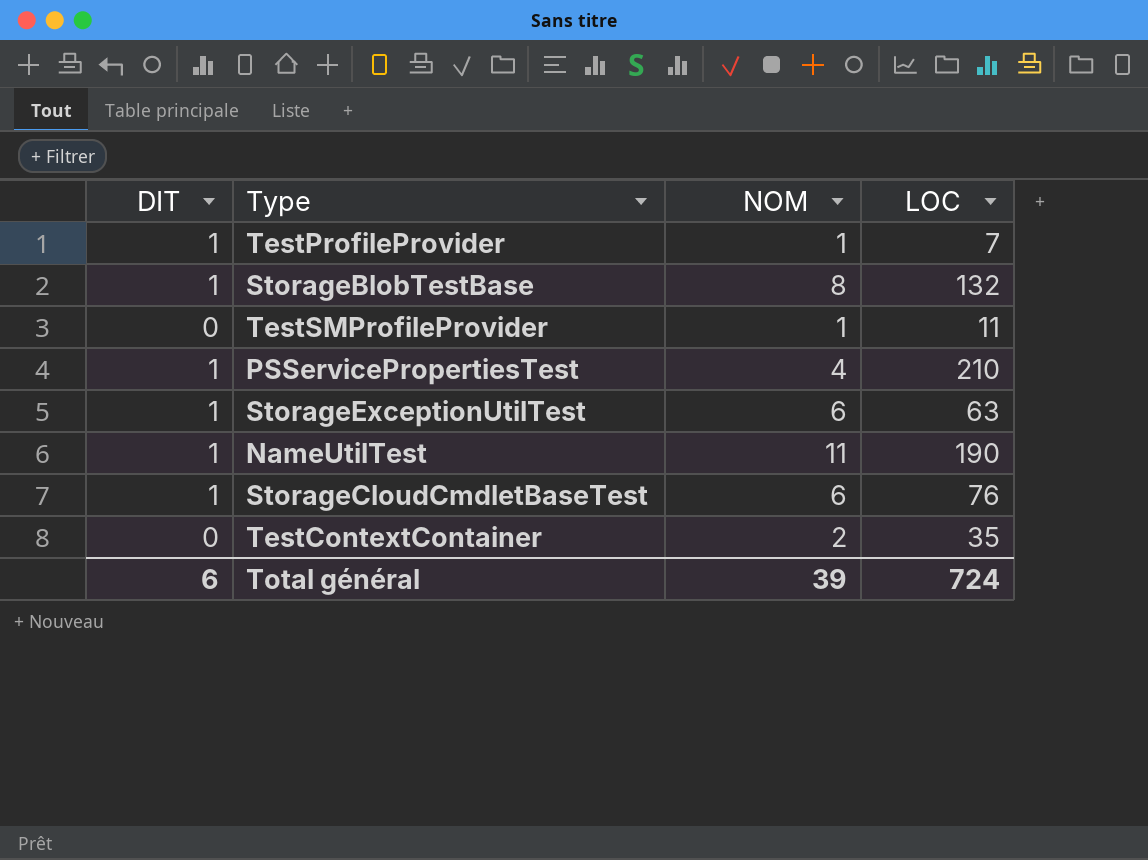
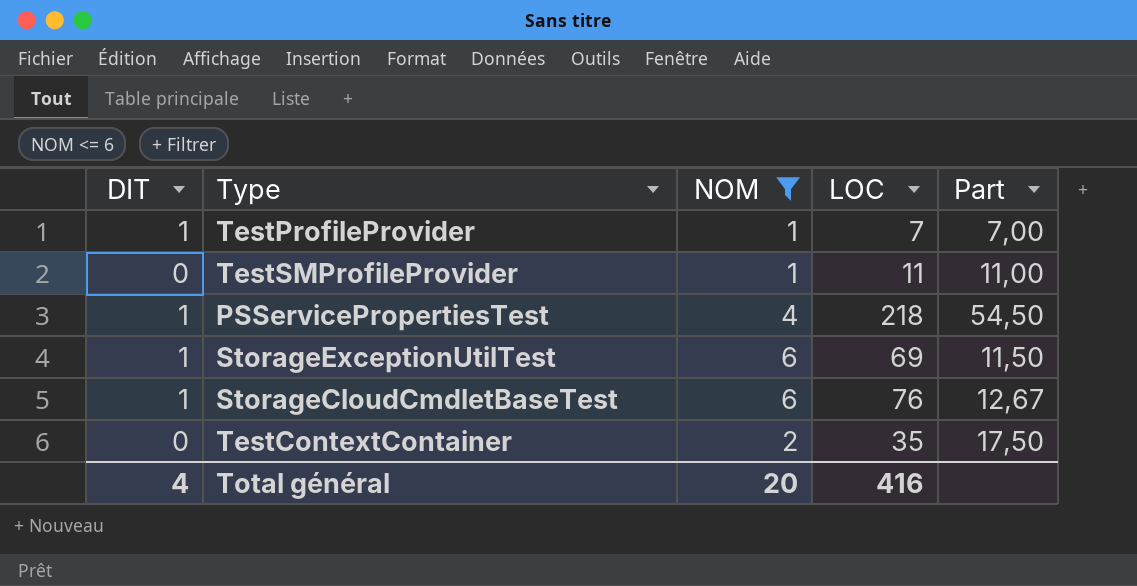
filter: none -> NOM <= 6
column Part | formula: none -> [LOC] / [NOM]
PSServicePropertiesTest | LOC: 210 -> 218
StorageExceptionUtilTest | LOC: 63 -> 69
Total général | DIT: 6 -> 4
Total général | NOM: 39 -> 20
Total général | LOC: 724 -> 416

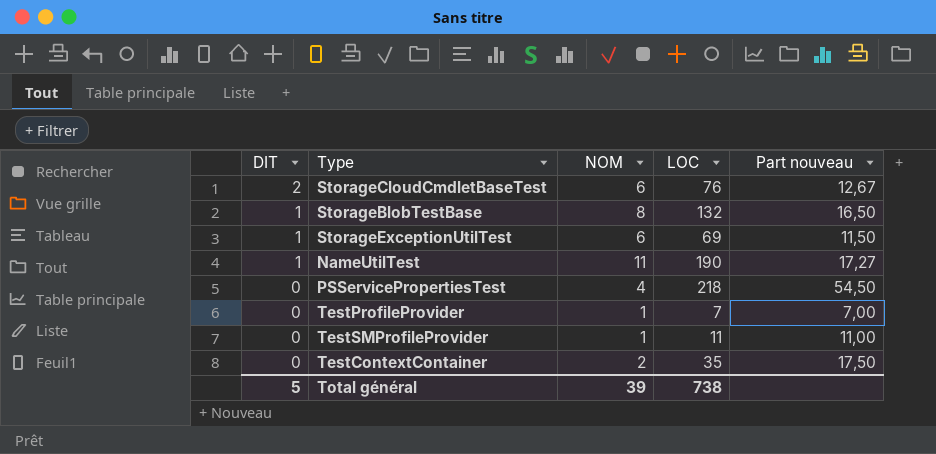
filter: NOM <= 6 -> none
row order: none -> DIT descending
column name: Part -> Part nouveau
StorageCloudCmdletBaseTest | DIT: 1 -> 2
PSServicePropertiesTest | DIT: 1 -> 0
TestProfileProvider | DIT: 1 -> 0
Total général | DIT: 4 -> 5
Total général | NOM: 20 -> 39
Total général | LOC: 416 -> 738

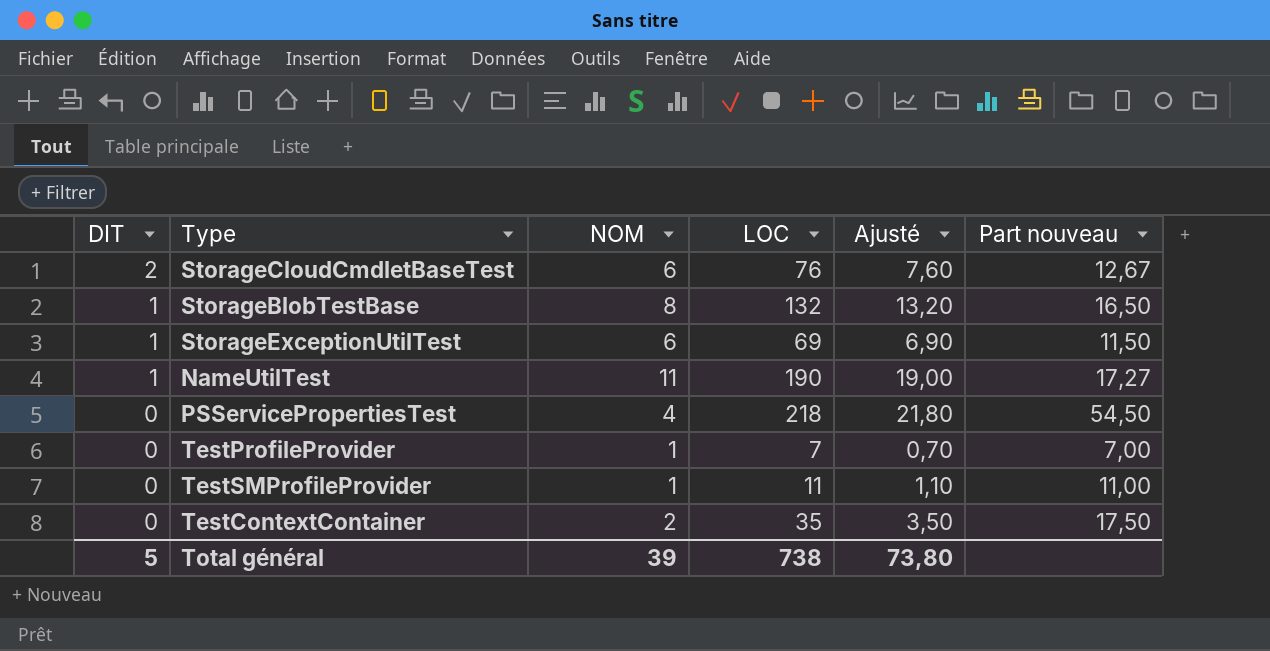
column Ajusté | formula: none -> [LOC] * 0,1

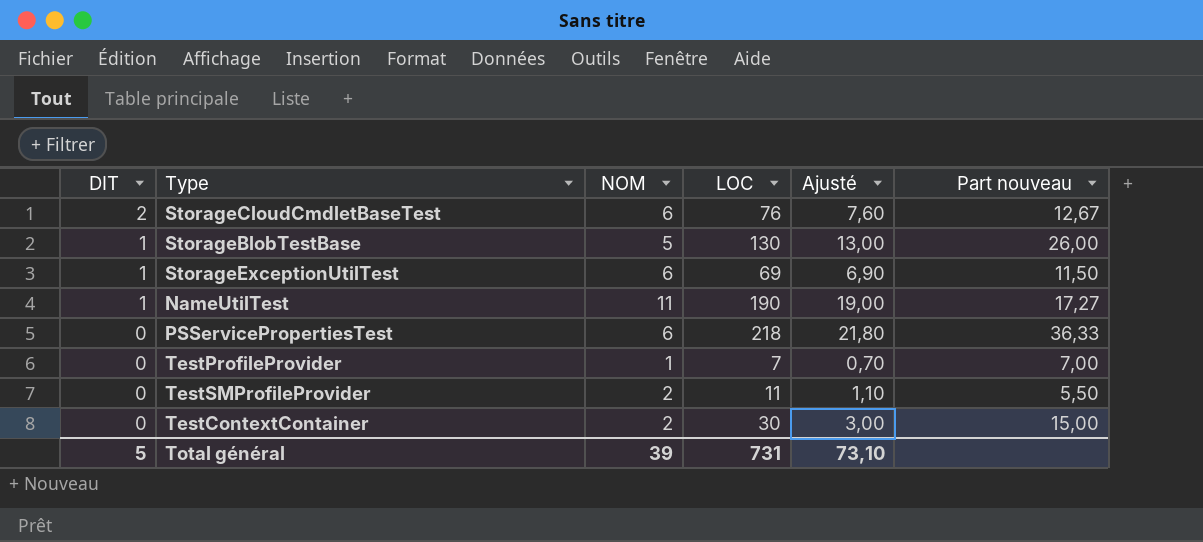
StorageBlobTestBase | NOM: 8 -> 5
StorageBlobTestBase | LOC: 132 -> 130
StorageBlobTestBase | Ajusté: 13,20 -> 13,00
StorageBlobTestBase | Part nouveau: 16,50 -> 26,00
PSServicePropertiesTest | NOM: 4 -> 6
PSServicePropertiesTest | Part nouveau: 54,50 -> 36,33
TestSMProfileProvider | NOM: 1 -> 2
TestSMProfileProvider | Part nouveau: 11,00 -> 5,50
TestContextContainer | LOC: 35 -> 30
TestContextContainer | Ajusté: 3,50 -> 3,00
TestContextContainer | Part nouveau: 17,50 -> 15,00
Total général | LOC: 738 -> 731
Total général | Ajusté: 73,80 -> 73,10

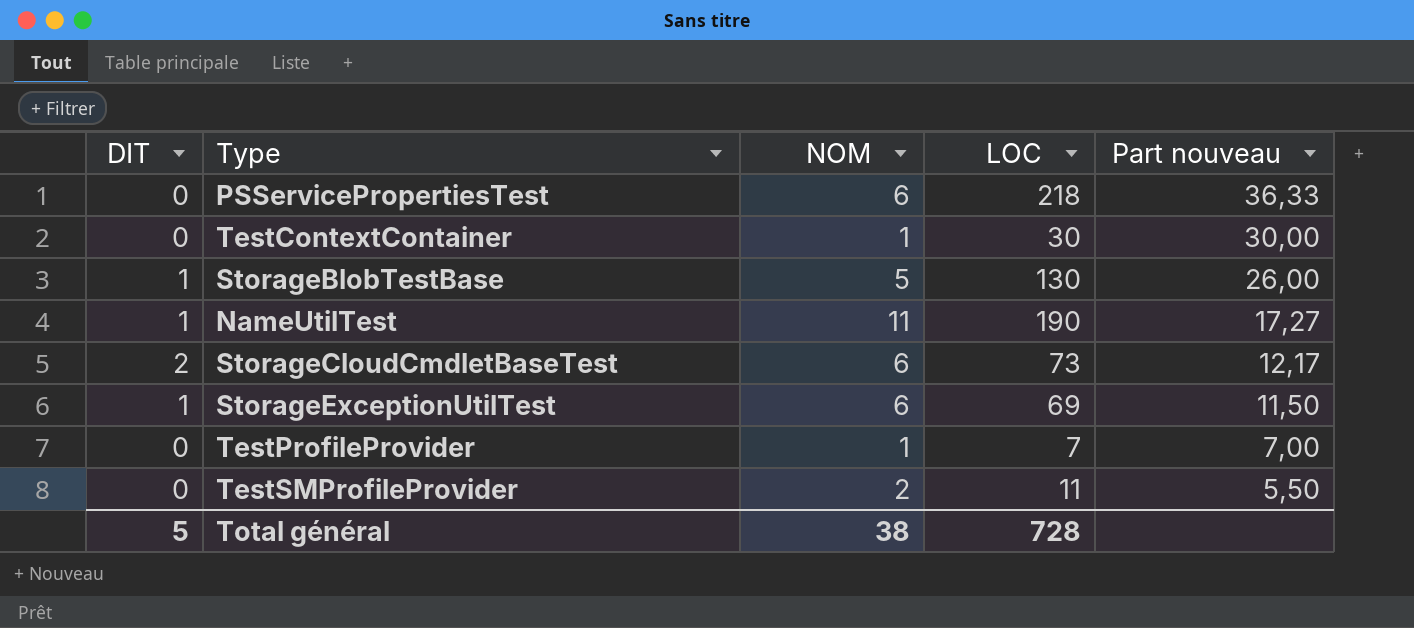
row order: DIT descending -> Part nouveau descending
column Ajusté | formula: [LOC] * 0,1 -> none
TestContextContainer | NOM: 2 -> 1
TestContextContainer | Part nouveau: 15,00 -> 30,00
StorageCloudCmdletBaseTest | LOC: 76 -> 73
StorageCloudCmdletBaseTest | Part nouveau: 12,67 -> 12,17
Total général | NOM: 39 -> 38
Total général | LOC: 731 -> 728

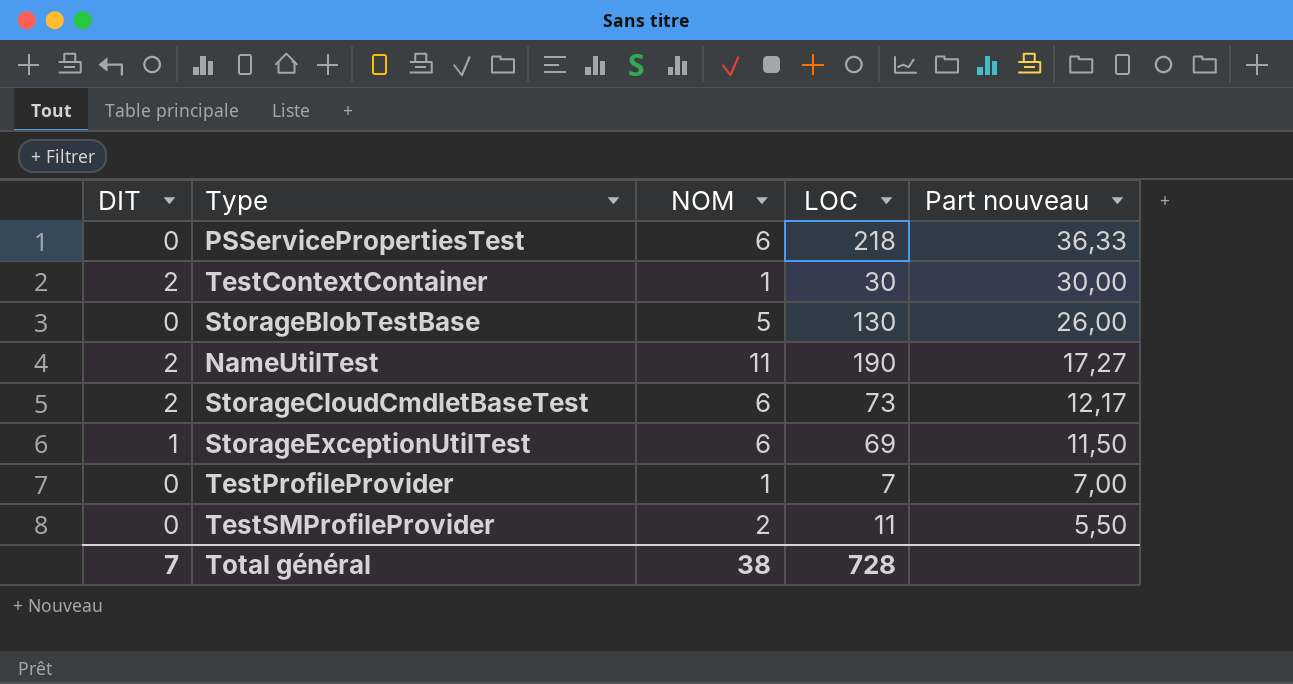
TestContextContainer | DIT: 0 -> 2
StorageBlobTestBase | DIT: 1 -> 0
NameUtilTest | DIT: 1 -> 2
Total général | DIT: 5 -> 7

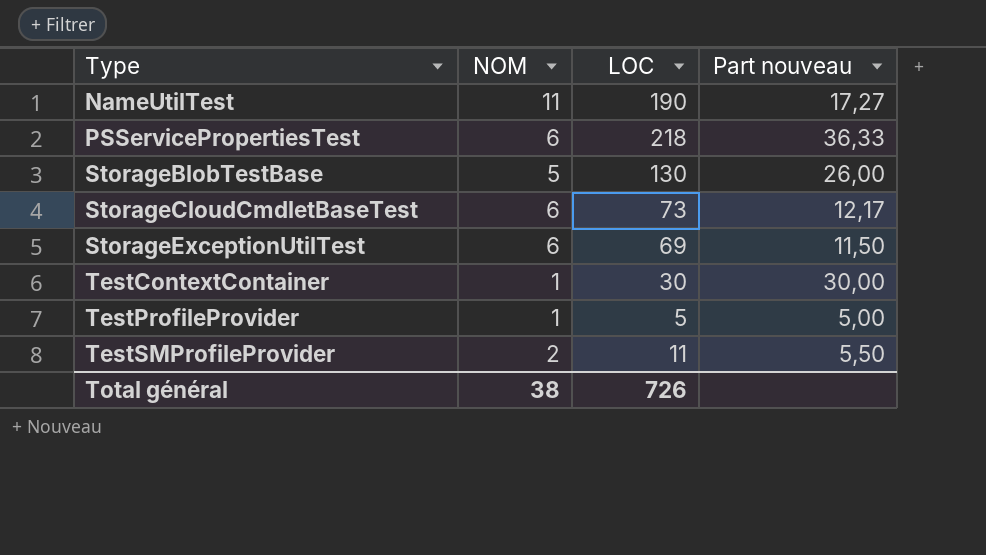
row order: Part nouveau descending -> Type ascending
column DIT | position: 1 -> none
TestProfileProvider | LOC: 7 -> 5
TestProfileProvider | Part nouveau: 7,00 -> 5,00
Total général | LOC: 728 -> 726

